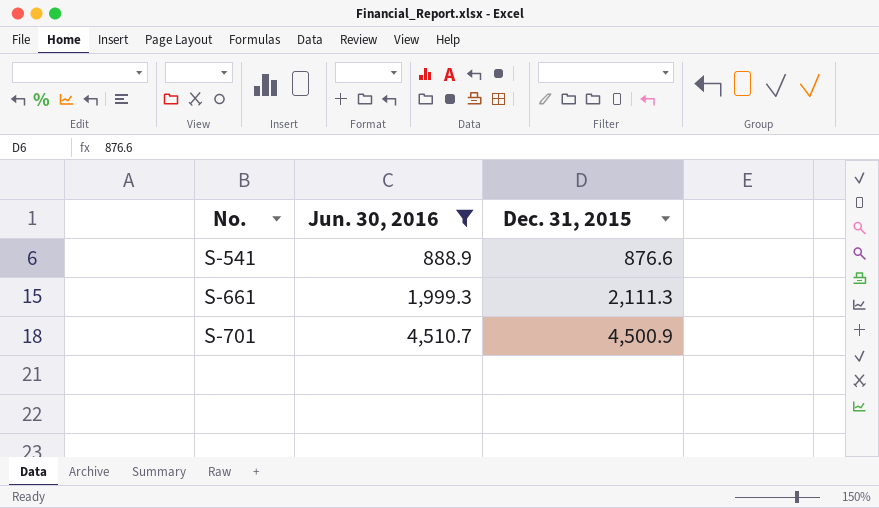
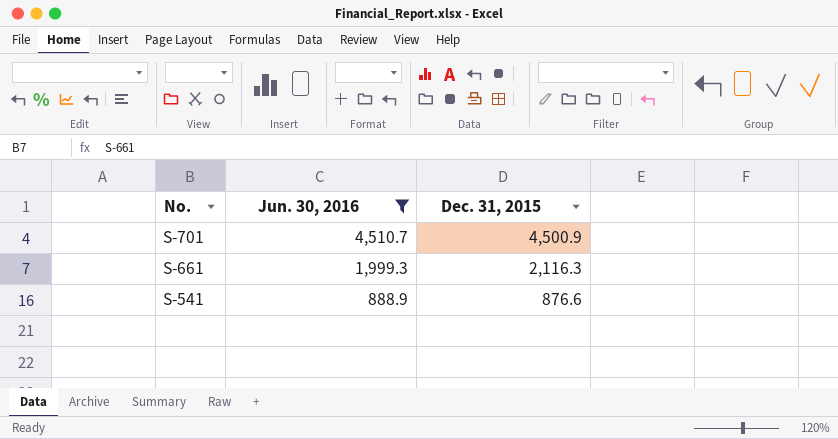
row order: No. ascending -> No. descending
S-661 | Dec. 31, 2015: 2,111.3 -> 2,116.3

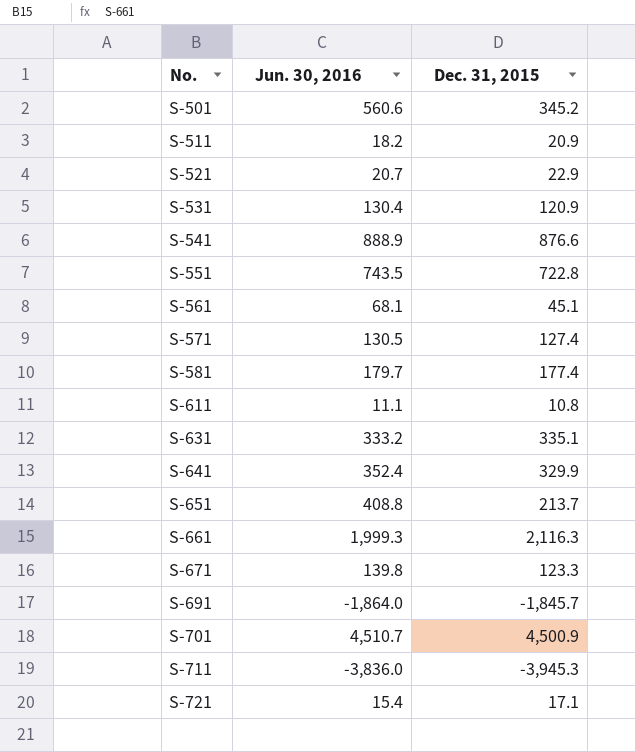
filter: Jun. 30, 2016 >= 888.9 -> none
row order: No. descending -> No. ascending

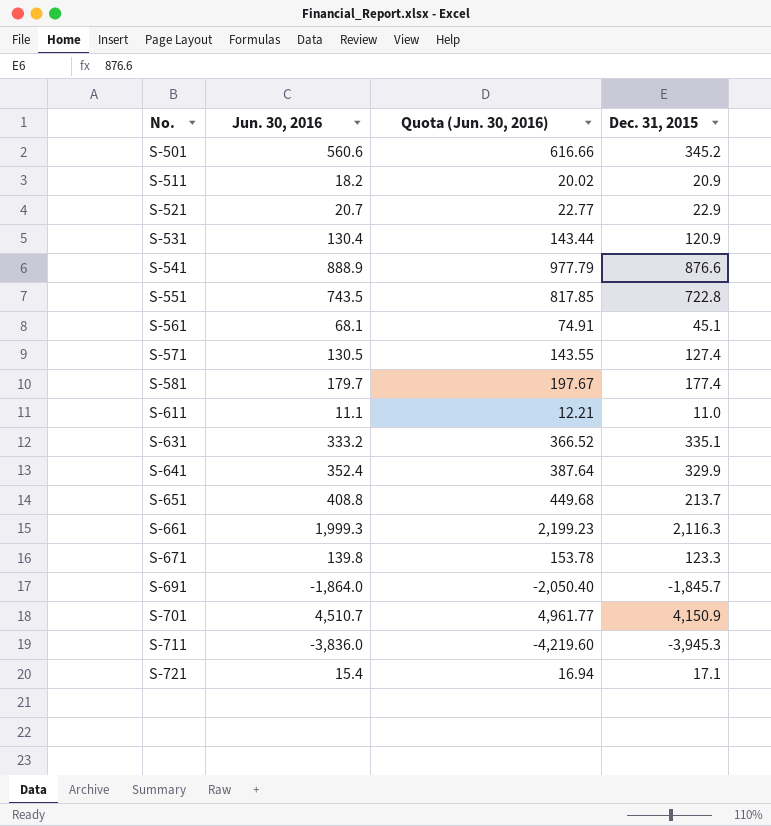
column Quota (Jun. 30, 2016) | formula: none -> [Jun. 30, 2016] * 1.1
S-611 | Dec. 31, 2015: 10.8 -> 11.0
S-701 | Dec. 31, 2015: 4,500.9 -> 4,150.9

